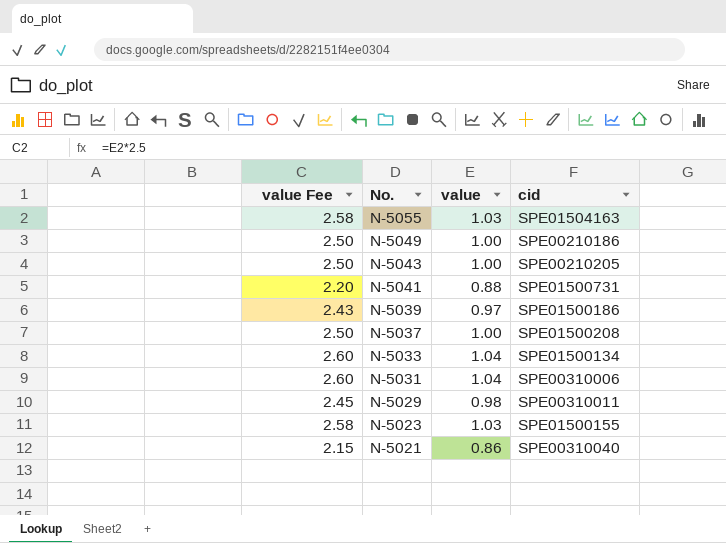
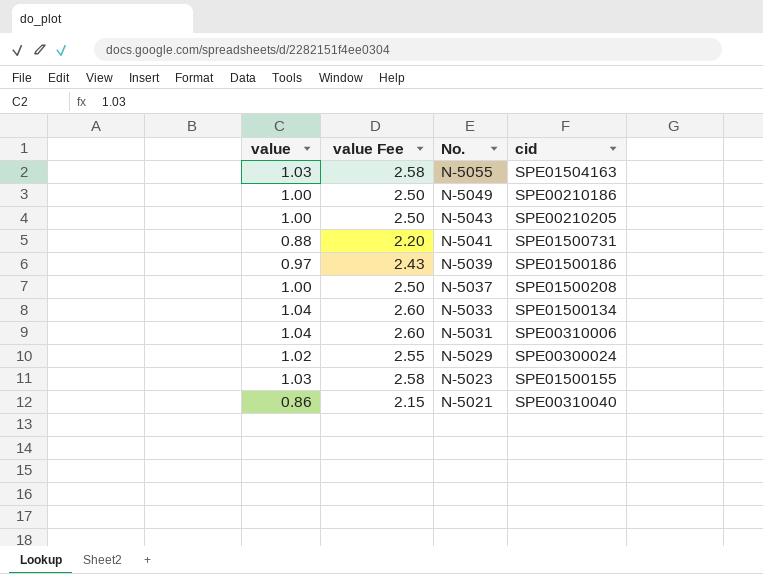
column value | position: 3 -> 1
N-5029 | value: 0.98 -> 1.02
N-5029 | value Fee: 2.45 -> 2.55
N-5029 | cid: SPE00310011 -> SPE00300024

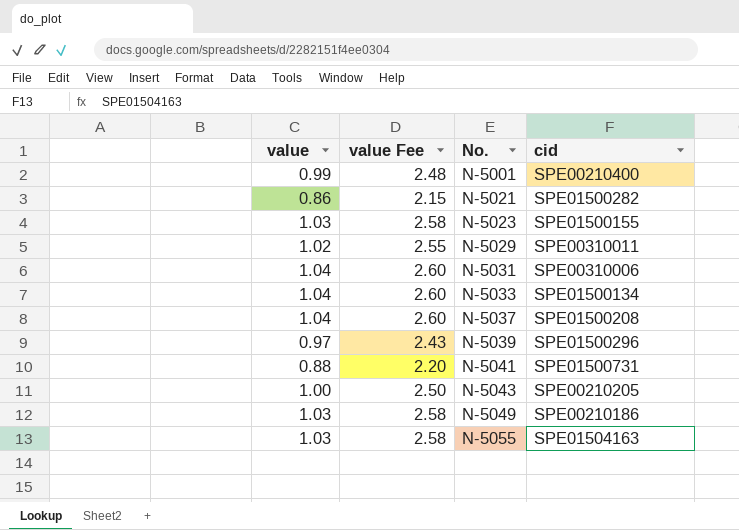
row order: No. descending -> No. ascending
row N-5001: none -> 0.99 | 2.48 | SPE00210400
N-5021 | cid: SPE00310040 -> SPE01500282
N-5029 | cid: SPE00300024 -> SPE00310011
N-5037 | value: 1.00 -> 1.04
N-5037 | value Fee: 2.50 -> 2.60
N-5039 | cid: SPE01500186 -> SPE01500296
N-5049 | value: 1.00 -> 1.03
N-5049 | value Fee: 2.50 -> 2.58

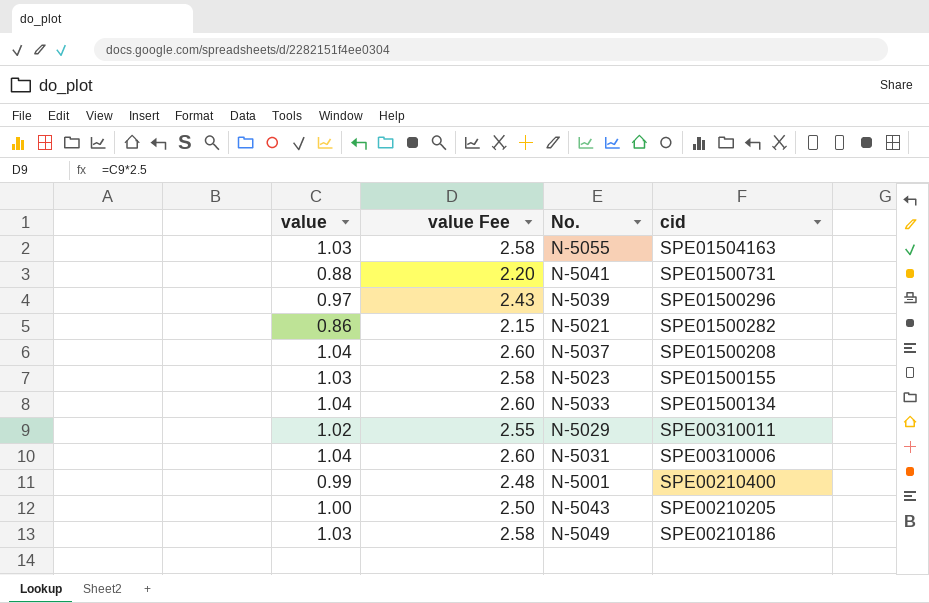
row order: No. ascending -> cid descending

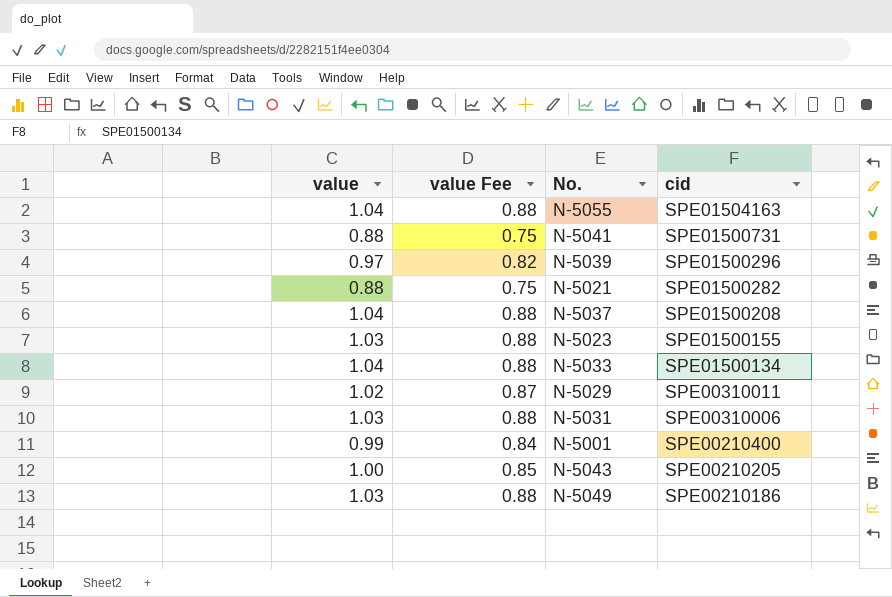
column value Fee | formula: [value] * 2.5 -> [value] * 0.85
N-5055 | value: 1.03 -> 1.04
N-5021 | value: 0.86 -> 0.88
N-5031 | value: 1.04 -> 1.03

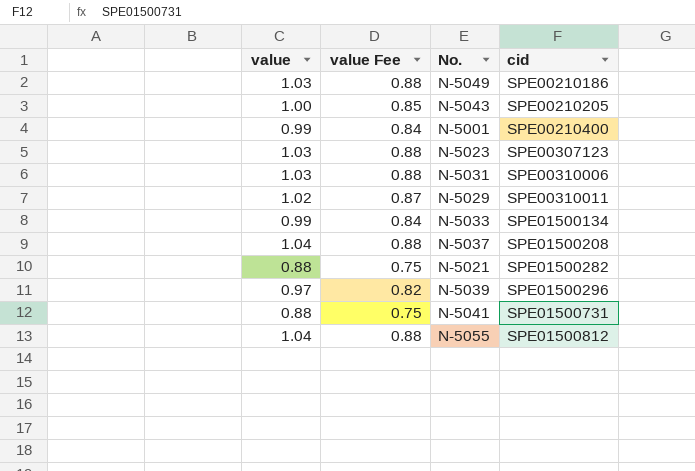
row order: cid descending -> cid ascending
N-5023 | cid: SPE01500155 -> SPE00307123
N-5033 | value: 1.04 -> 0.99
N-5033 | value Fee: 0.88 -> 0.84
N-5055 | cid: SPE01504163 -> SPE01500812

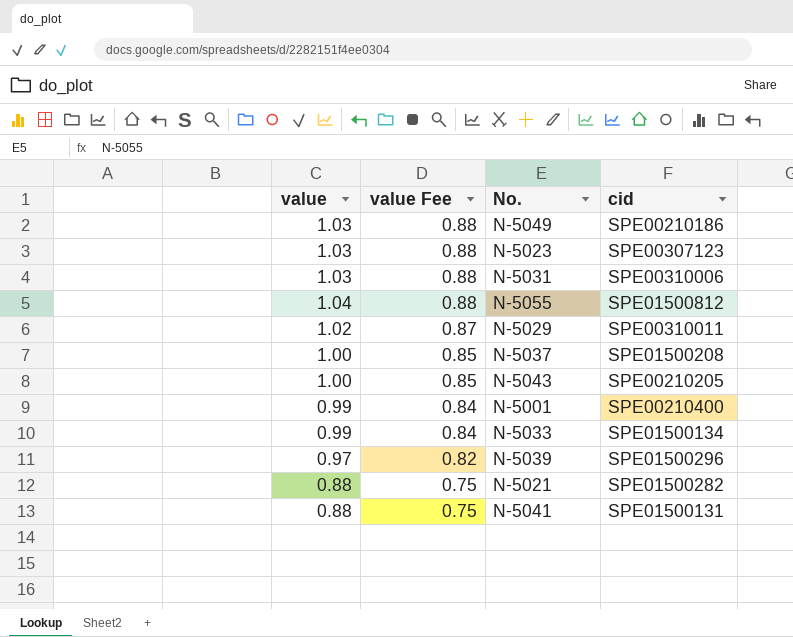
row order: cid ascending -> value Fee descending
N-5037 | value: 1.04 -> 1.00
N-5037 | value Fee: 0.88 -> 0.85
N-5041 | cid: SPE01500731 -> SPE01500131

